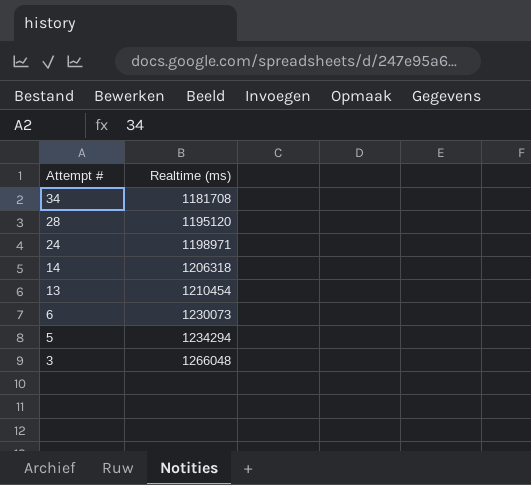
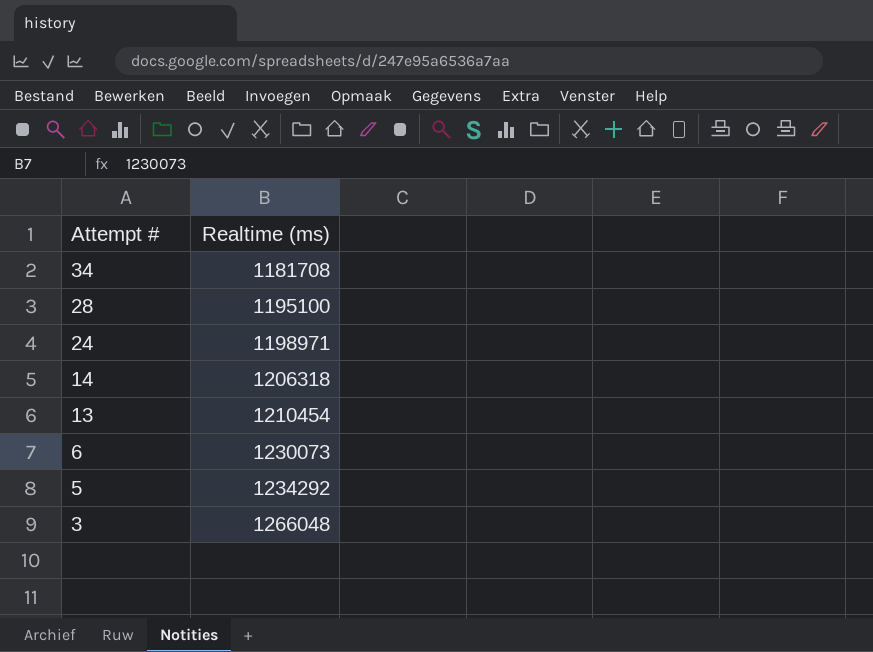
28 | Realtime (ms): 1195120 -> 1195100
5 | Realtime (ms): 1234294 -> 1234292

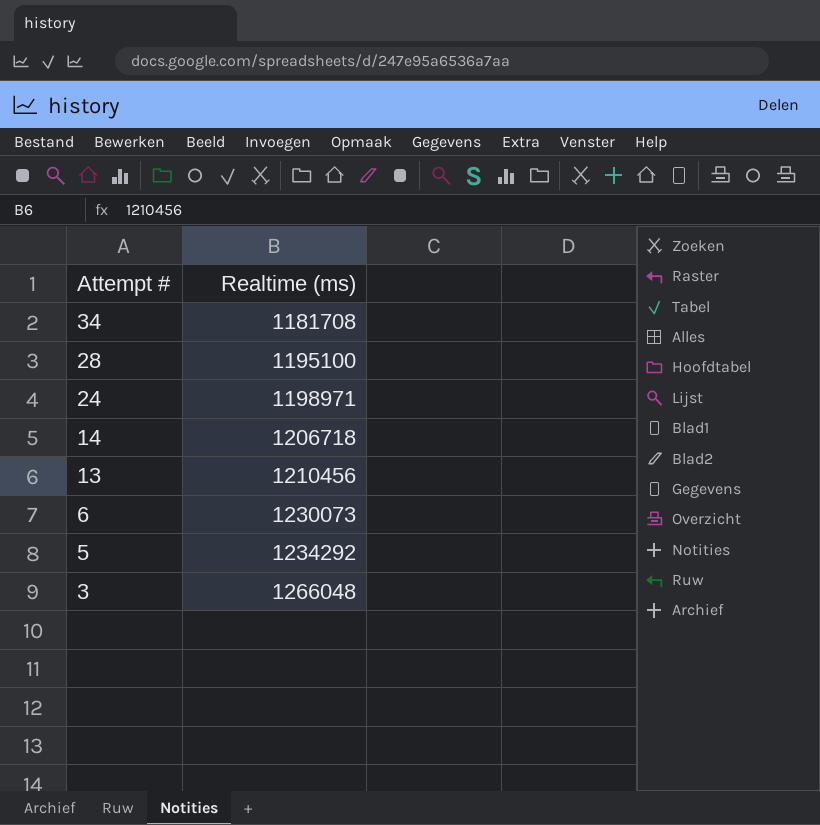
14 | Realtime (ms): 1206318 -> 1206718
13 | Realtime (ms): 1210454 -> 1210456

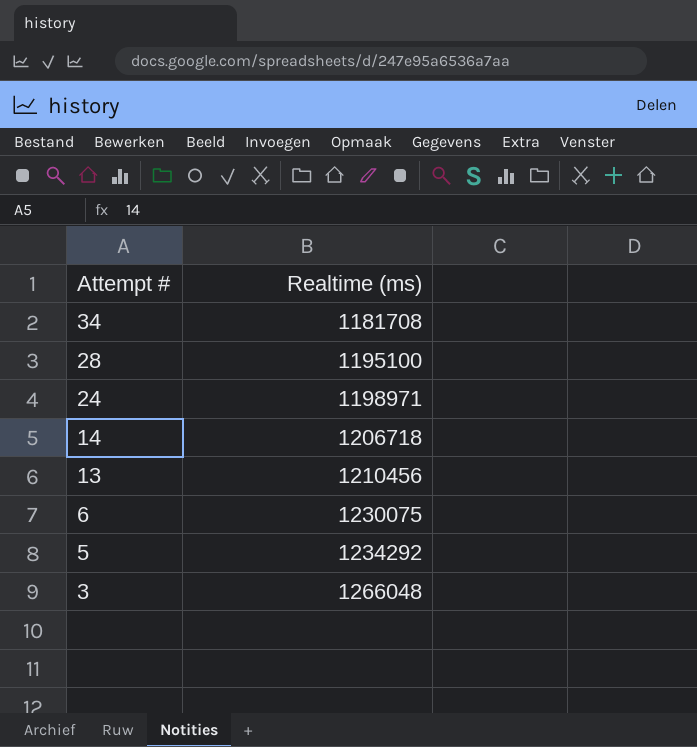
6 | Realtime (ms): 1230073 -> 1230075

